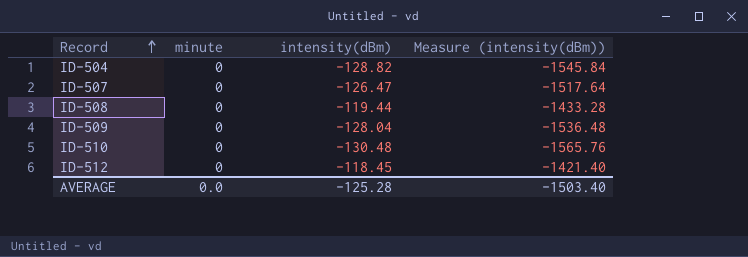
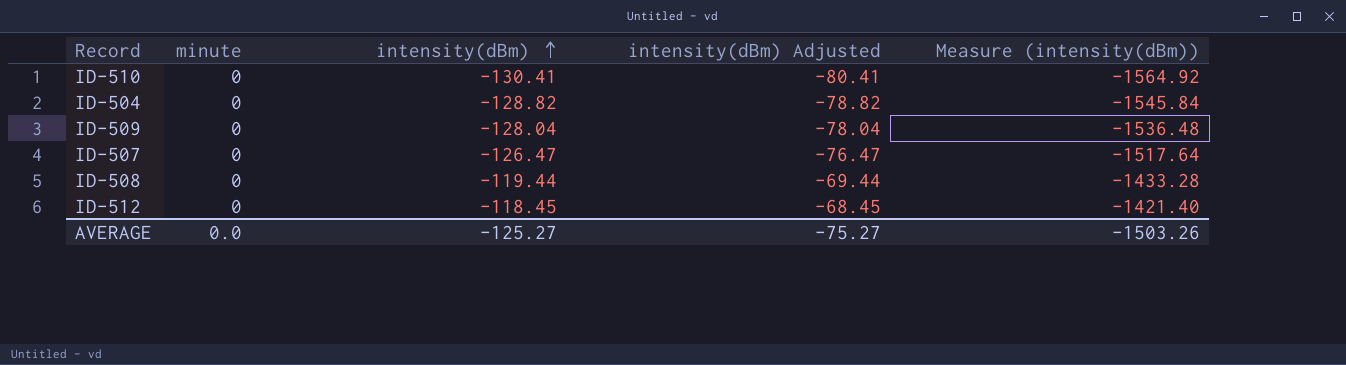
row order: Record ascending -> intensity(dBm) ascending
column intensity(dBm) Adjusted | formula: none -> [intensity(dBm)] + 50
ID-510 | intensity(dBm): -130.48 -> -130.41
ID-510 | Measure (intensity(dBm)): -1565.76 -> -1564.92
AVERAGE | intensity(dBm): -125.28 -> -125.27
AVERAGE | Measure (intensity(dBm)): -1503.40 -> -1503.26

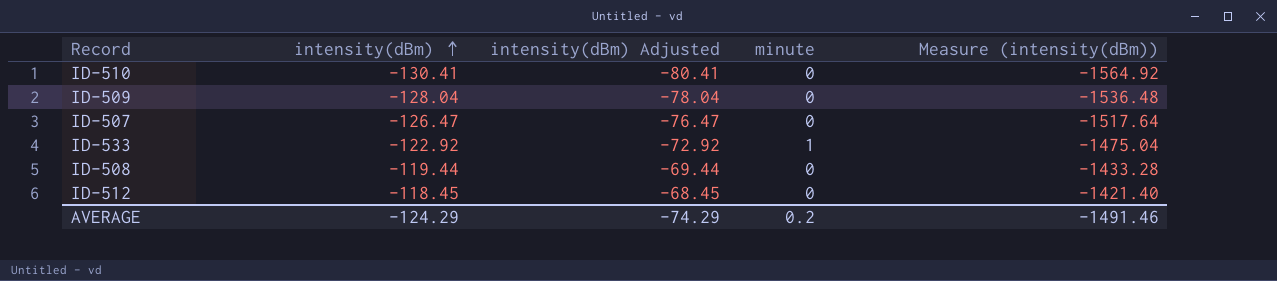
column minute | position: 2 -> 4
row ID-504: 0 | -128.82 | -78.82 | -1545.84 -> none
row ID-533: none -> -122.92 | -72.92 | 1 | -1475.04
AVERAGE | intensity(dBm): -125.27 -> -124.29
AVERAGE | intensity(dBm) Adjusted: -75.27 -> -74.29
AVERAGE | minute: 0.0 -> 0.2
AVERAGE | Measure (intensity(dBm)): -1503.26 -> -1491.46

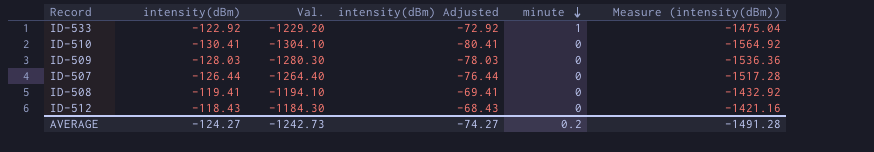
row order: intensity(dBm) ascending -> minute descending
column Val. | formula: none -> [intensity(dBm)] * 10
ID-509 | intensity(dBm): -128.04 -> -128.03
ID-509 | intensity(dBm) Adjusted: -78.04 -> -78.03
ID-509 | Measure (intensity(dBm)): -1536.48 -> -1536.36
ID-507 | intensity(dBm): -126.47 -> -126.44
ID-507 | intensity(dBm) Adjusted: -76.47 -> -76.44
ID-507 | Measure (intensity(dBm)): -1517.64 -> -1517.28
ID-508 | intensity(dBm): -119.44 -> -119.41
ID-508 | intensity(dBm) Adjusted: -69.44 -> -69.41
ID-508 | Measure (intensity(dBm)): -1433.28 -> -1432.92
ID-512 | intensity(dBm): -118.45 -> -118.43
ID-512 | intensity(dBm) Adjusted: -68.45 -> -68.43
ID-512 | Measure (intensity(dBm)): -1421.40 -> -1421.16
AVERAGE | intensity(dBm): -124.29 -> -124.27
AVERAGE | intensity(dBm) Adjusted: -74.29 -> -74.27
AVERAGE | Measure (intensity(dBm)): -1491.46 -> -1491.28

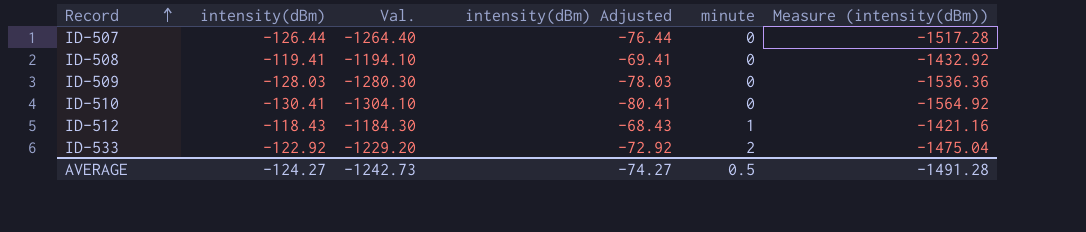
row order: minute descending -> Record ascending
ID-512 | minute: 0 -> 1
ID-533 | minute: 1 -> 2
AVERAGE | minute: 0.2 -> 0.5

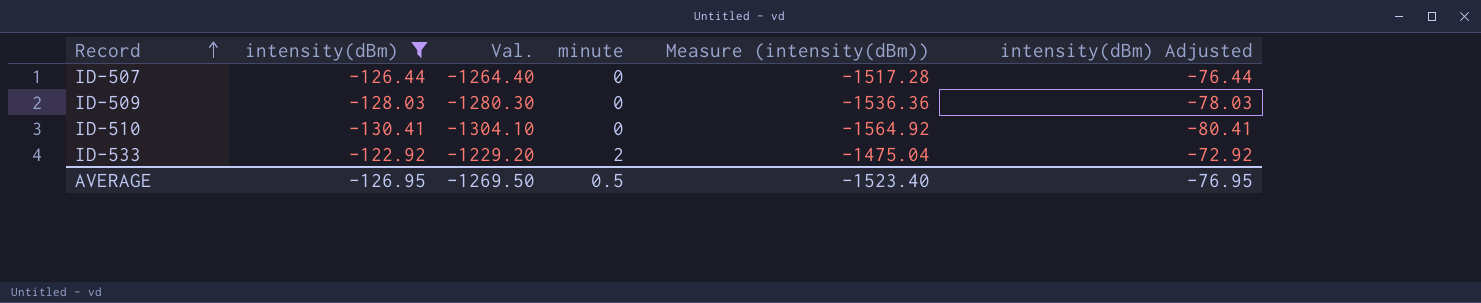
filter: none -> intensity(dBm) <= -122.92
column intensity(dBm) Adjusted | position: 4 -> 6
AVERAGE | intensity(dBm): -124.27 -> -126.95
AVERAGE | Val.: -1242.73 -> -1269.50
AVERAGE | Measure (intensity(dBm)): -1491.28 -> -1523.40
AVERAGE | intensity(dBm) Adjusted: -74.27 -> -76.95

